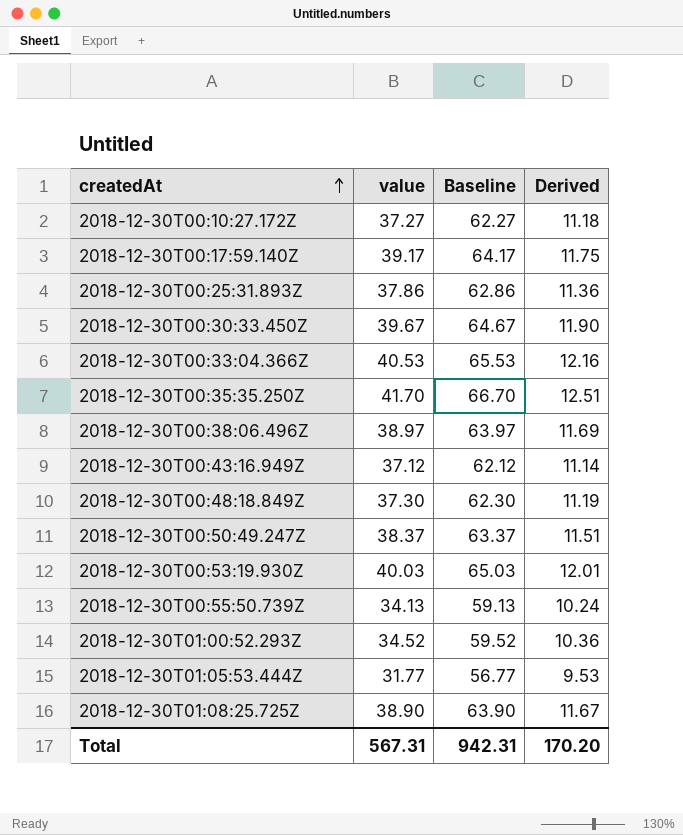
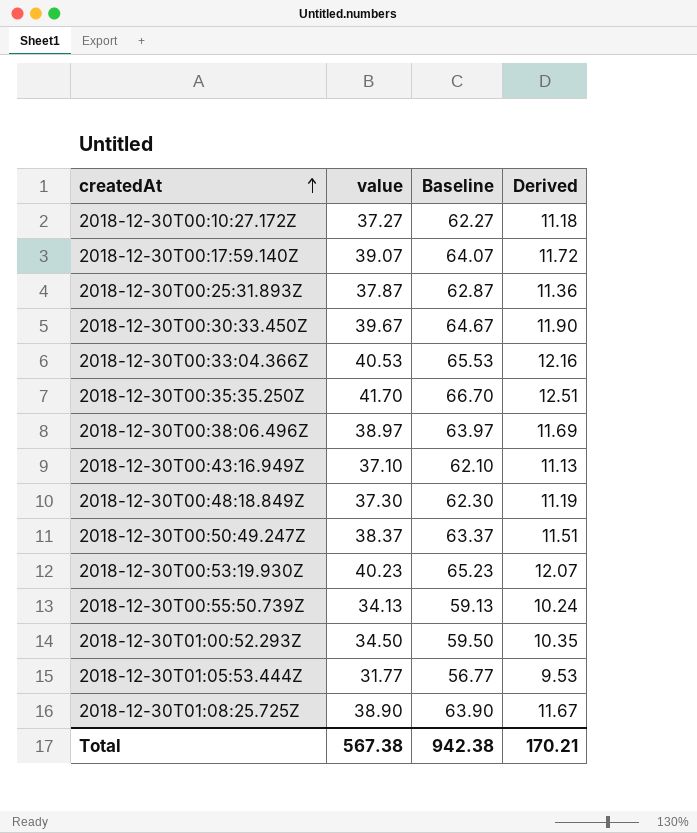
2018-12-30T00:17:59.140Z | value: 39.17 -> 39.07
2018-12-30T00:17:59.140Z | Baseline: 64.17 -> 64.07
2018-12-30T00:17:59.140Z | Derived: 11.75 -> 11.72
2018-12-30T00:25:31.893Z | value: 37.86 -> 37.87
2018-12-30T00:25:31.893Z | Baseline: 62.86 -> 62.87
2018-12-30T00:43:16.949Z | value: 37.12 -> 37.10
2018-12-30T00:43:16.949Z | Baseline: 62.12 -> 62.10
2018-12-30T00:43:16.949Z | Derived: 11.14 -> 11.13
2018-12-30T00:53:19.930Z | value: 40.03 -> 40.23
2018-12-30T00:53:19.930Z | Baseline: 65.03 -> 65.23
2018-12-30T00:53:19.930Z | Derived: 12.01 -> 12.07
2018-12-30T01:00:52.293Z | value: 34.52 -> 34.50
2018-12-30T01:00:52.293Z | Baseline: 59.52 -> 59.50
2018-12-30T01:00:52.293Z | Derived: 10.36 -> 10.35
Total | value: 567.31 -> 567.38
Total | Baseline: 942.31 -> 942.38
Total | Derived: 170.20 -> 170.21

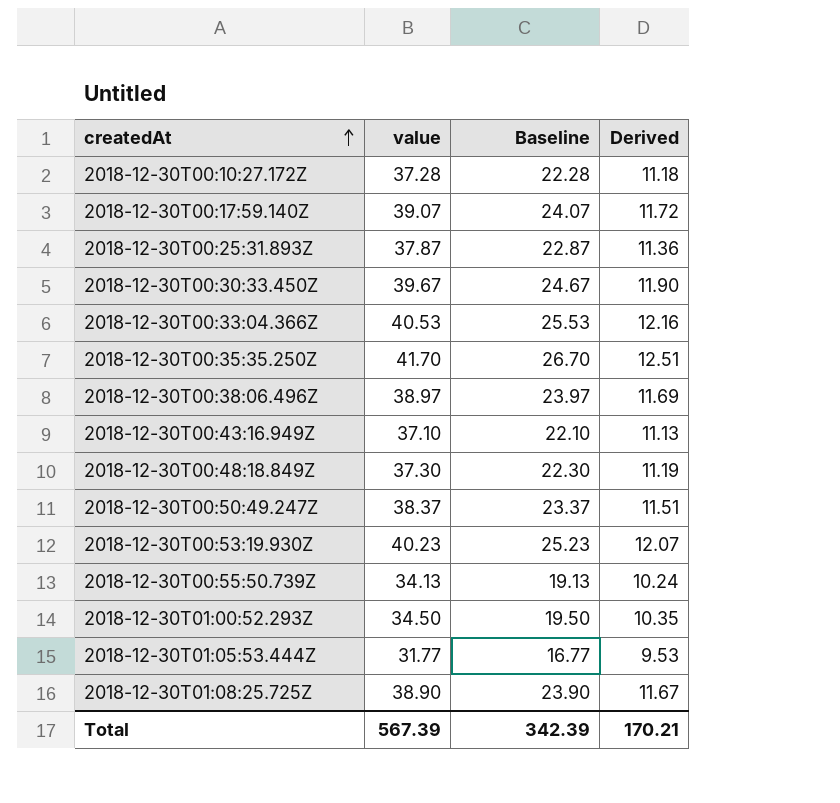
column Baseline | formula: [value] + 25 -> [value] - 15
2018-12-30T00:10:27.172Z | value: 37.27 -> 37.28
Total | value: 567.38 -> 567.39
Total | Baseline: 942.38 -> 342.39

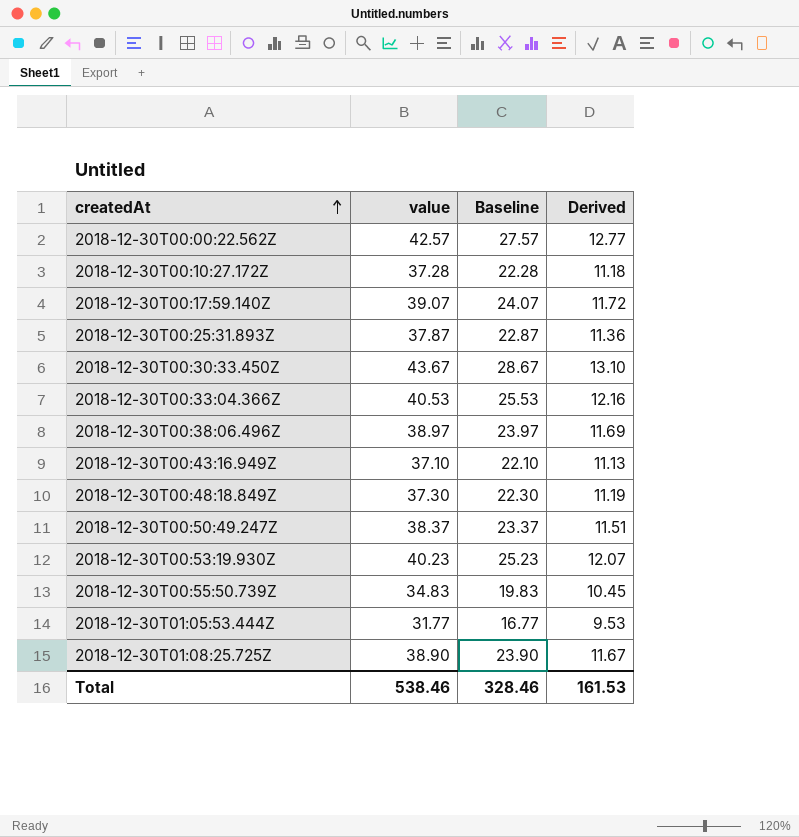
row 2018-12-30T00:35:35.250Z: 41.70 | 26.70 | 12.51 -> none
row 2018-12-30T01:00:52.293Z: 34.50 | 19.50 | 10.35 -> none
row 2018-12-30T00:00:22.562Z: none -> 42.57 | 27.57 | 12.77
2018-12-30T00:30:33.450Z | value: 39.67 -> 43.67
2018-12-30T00:30:33.450Z | Baseline: 24.67 -> 28.67
2018-12-30T00:30:33.450Z | Derived: 11.90 -> 13.10
2018-12-30T00:55:50.739Z | value: 34.13 -> 34.83
2018-12-30T00:55:50.739Z | Baseline: 19.13 -> 19.83
2018-12-30T00:55:50.739Z | Derived: 10.24 -> 10.45
Total | value: 567.39 -> 538.46
Total | Baseline: 342.39 -> 328.46
Total | Derived: 170.21 -> 161.53

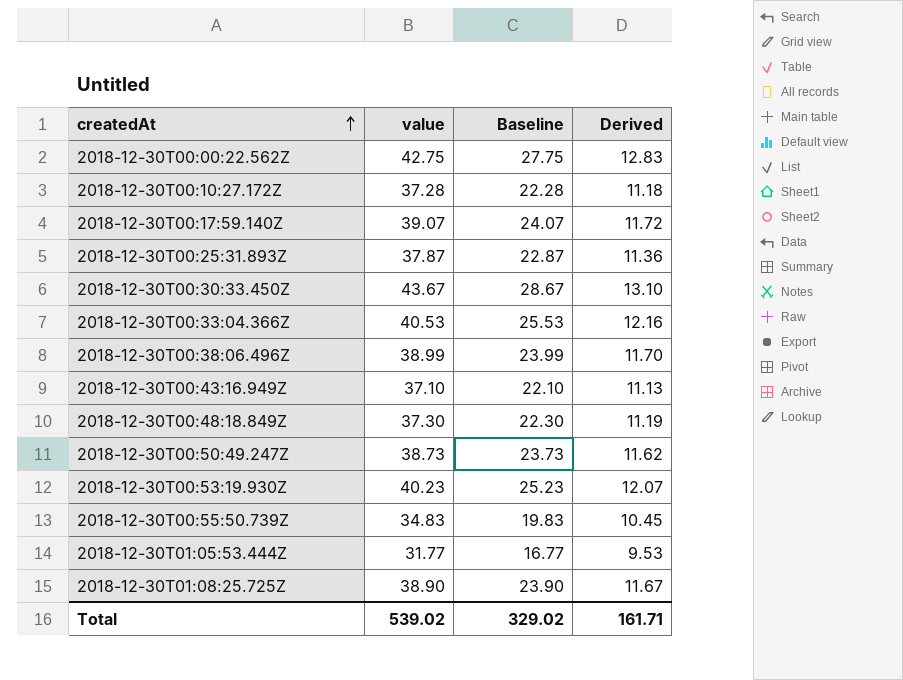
2018-12-30T00:00:22.562Z | value: 42.57 -> 42.75
2018-12-30T00:00:22.562Z | Baseline: 27.57 -> 27.75
2018-12-30T00:00:22.562Z | Derived: 12.77 -> 12.83
2018-12-30T00:38:06.496Z | value: 38.97 -> 38.99
2018-12-30T00:38:06.496Z | Baseline: 23.97 -> 23.99
2018-12-30T00:38:06.496Z | Derived: 11.69 -> 11.70
2018-12-30T00:50:49.247Z | value: 38.37 -> 38.73
2018-12-30T00:50:49.247Z | Baseline: 23.37 -> 23.73
2018-12-30T00:50:49.247Z | Derived: 11.51 -> 11.62
Total | value: 538.46 -> 539.02
Total | Baseline: 328.46 -> 329.02
Total | Derived: 161.53 -> 161.71

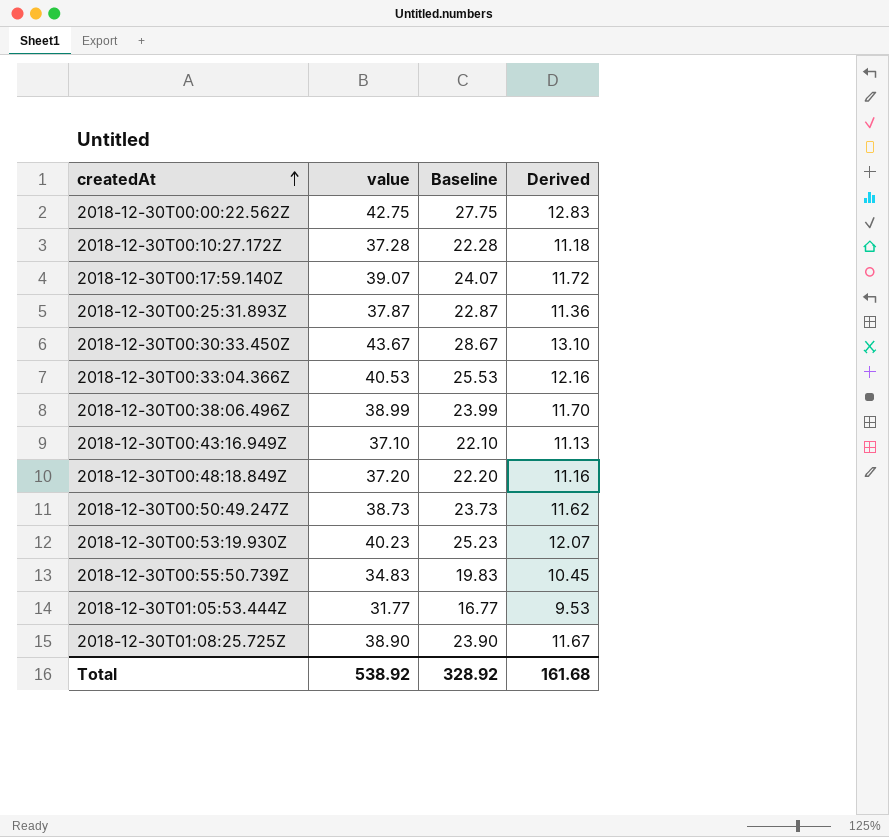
2018-12-30T00:48:18.849Z | value: 37.30 -> 37.20
2018-12-30T00:48:18.849Z | Baseline: 22.30 -> 22.20
2018-12-30T00:48:18.849Z | Derived: 11.19 -> 11.16
Total | value: 539.02 -> 538.92
Total | Baseline: 329.02 -> 328.92
Total | Derived: 161.71 -> 161.68

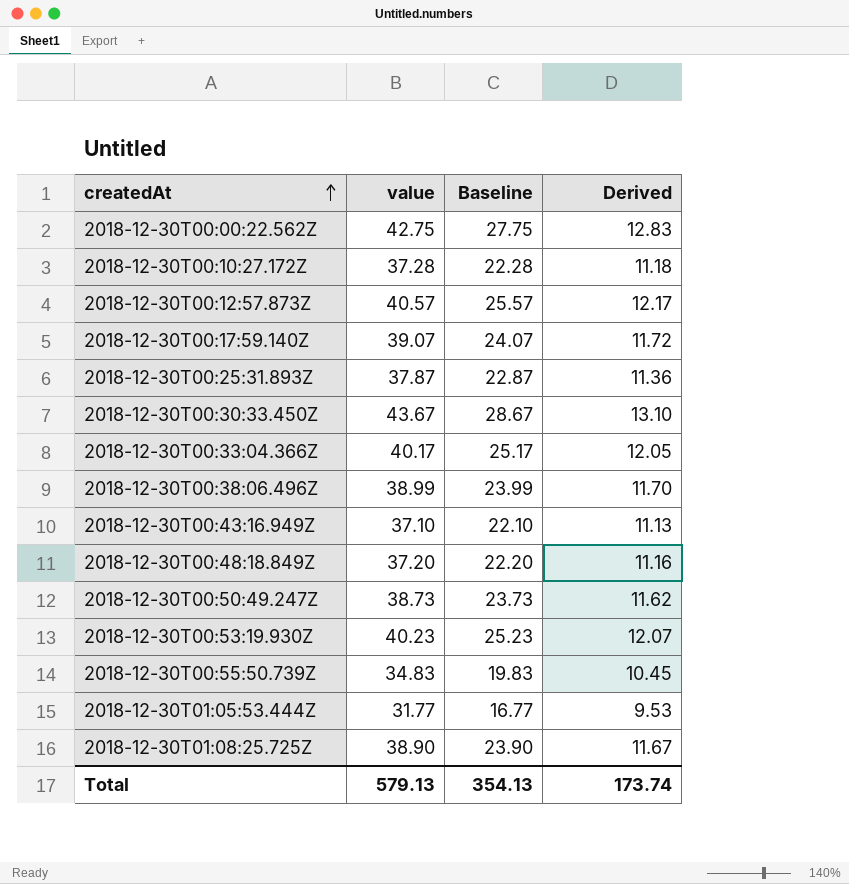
row 2018-12-30T00:12:57.873Z: none -> 40.57 | 25.57 | 12.17
2018-12-30T00:33:04.366Z | value: 40.53 -> 40.17
2018-12-30T00:33:04.366Z | Baseline: 25.53 -> 25.17
2018-12-30T00:33:04.366Z | Derived: 12.16 -> 12.05
Total | value: 538.92 -> 579.13
Total | Baseline: 328.92 -> 354.13
Total | Derived: 161.68 -> 173.74

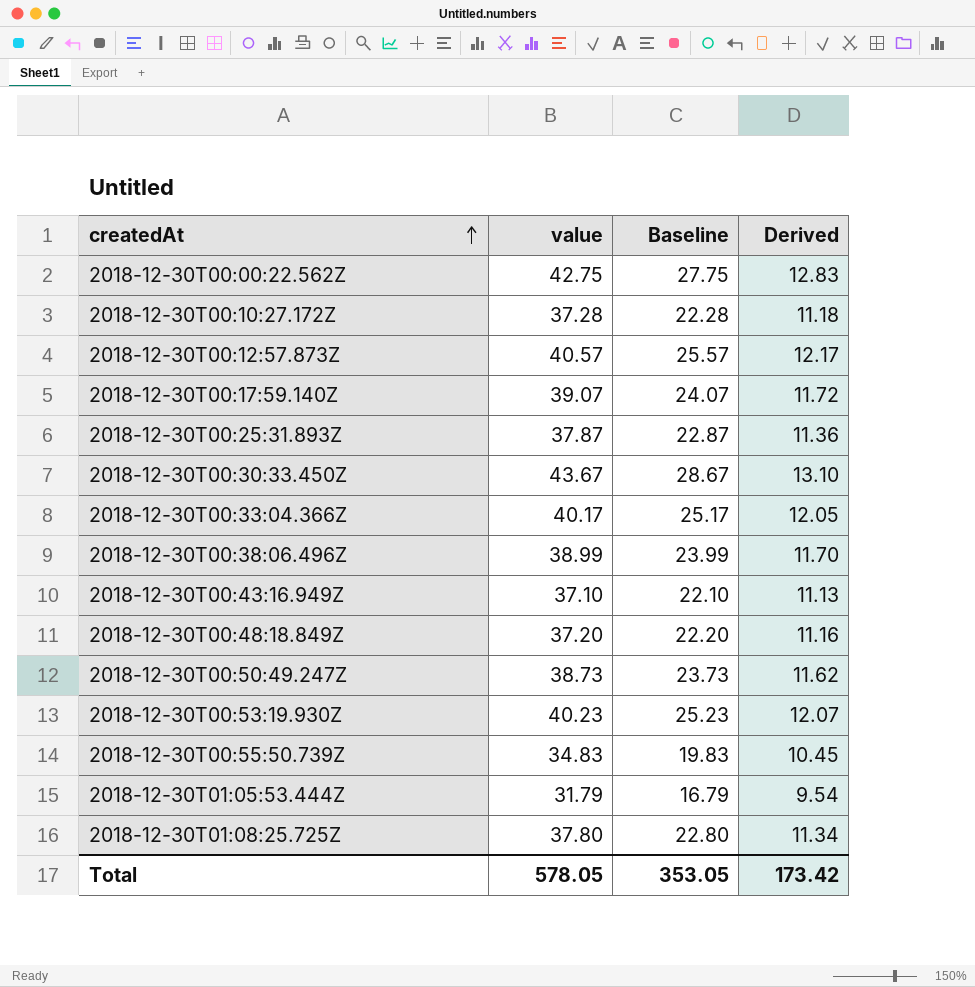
2018-12-30T01:05:53.444Z | value: 31.77 -> 31.79
2018-12-30T01:05:53.444Z | Baseline: 16.77 -> 16.79
2018-12-30T01:05:53.444Z | Derived: 9.53 -> 9.54
2018-12-30T01:08:25.725Z | value: 38.90 -> 37.80
2018-12-30T01:08:25.725Z | Baseline: 23.90 -> 22.80
2018-12-30T01:08:25.725Z | Derived: 11.67 -> 11.34
Total | value: 579.13 -> 578.05
Total | Baseline: 354.13 -> 353.05
Total | Derived: 173.74 -> 173.42

